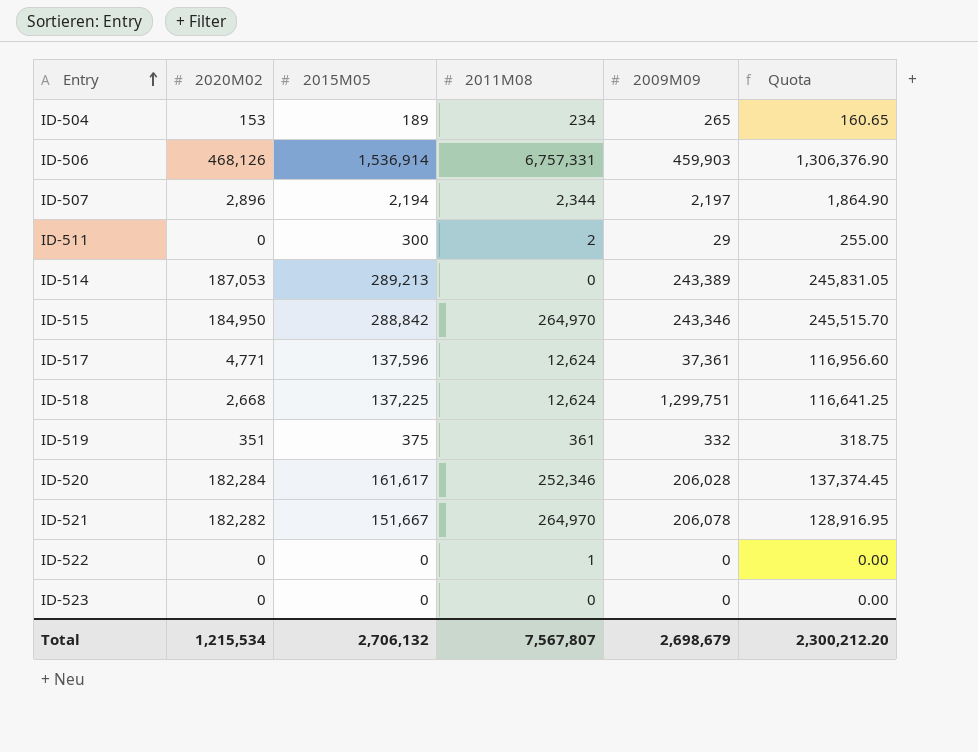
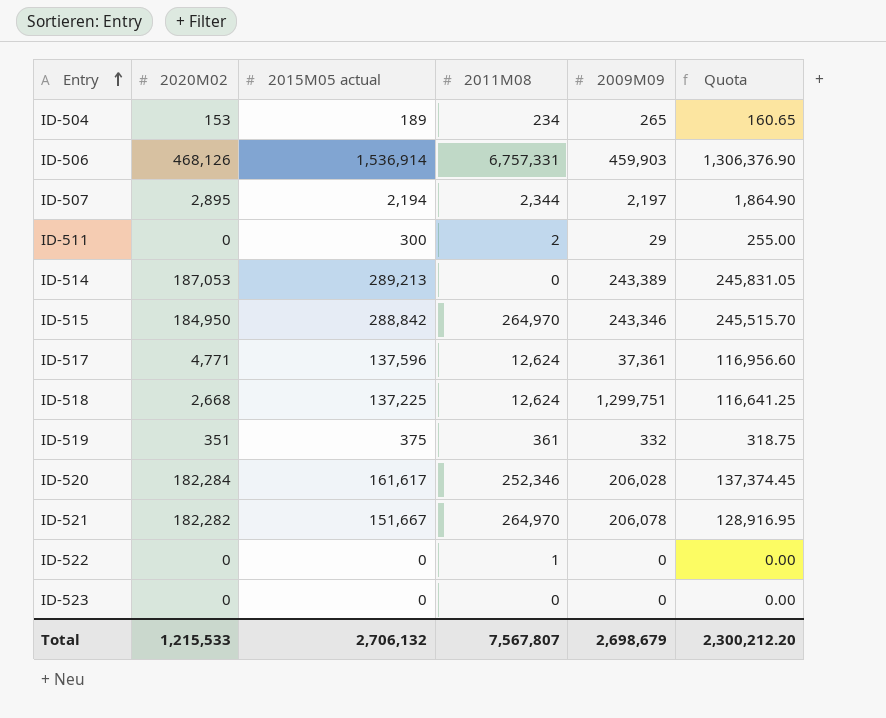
column name: 2015M05 -> 2015M05 actual
ID-507 | 2020M02: 2,896 -> 2,895
Total | 2020M02: 1,215,534 -> 1,215,533

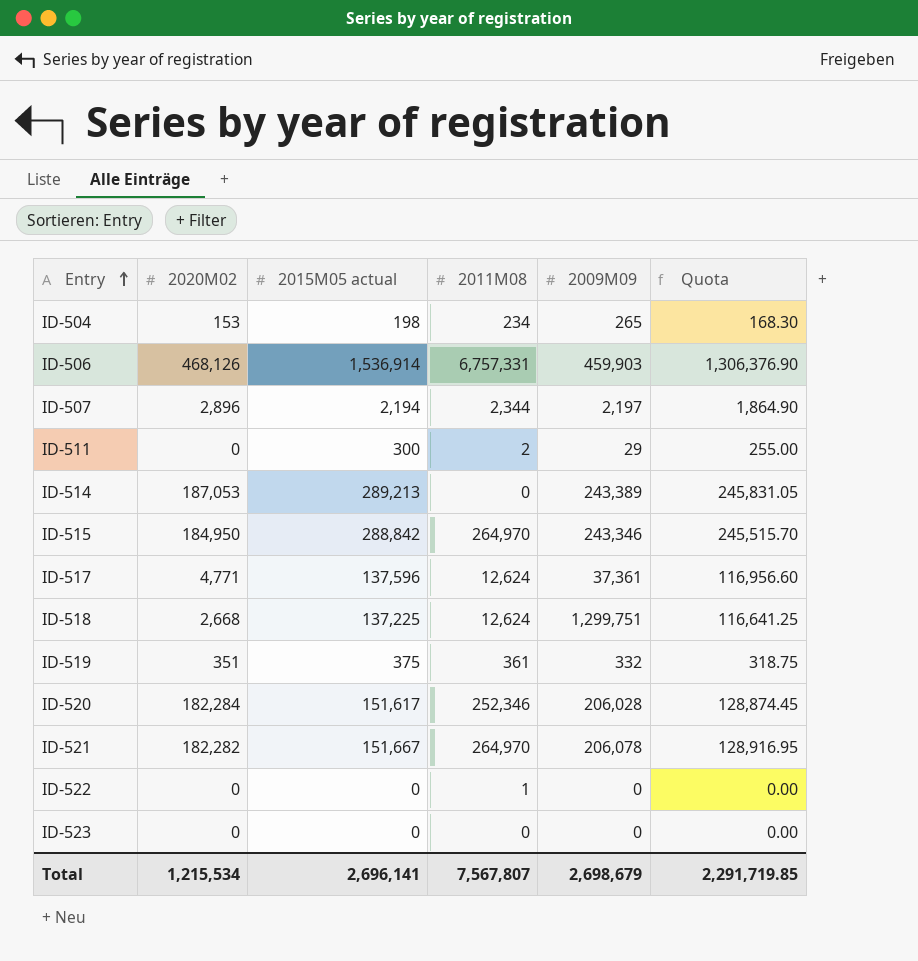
ID-504 | 2015M05 actual: 189 -> 198
ID-504 | Quota: 160.65 -> 168.30
ID-507 | 2020M02: 2,895 -> 2,896
ID-520 | 2015M05 actual: 161,617 -> 151,617
ID-520 | Quota: 137,374.45 -> 128,874.45
Total | 2020M02: 1,215,533 -> 1,215,534
Total | 2015M05 actual: 2,706,132 -> 2,696,141
Total | Quota: 2,300,212.20 -> 2,291,719.85

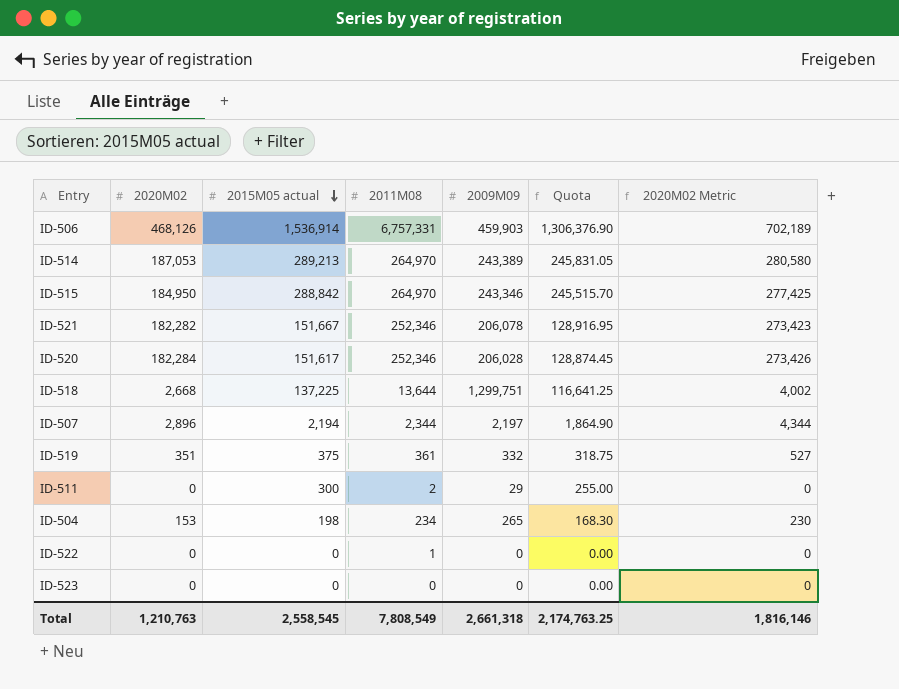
row order: Entry ascending -> 2015M05 actual descending
column 2020M02 Metric | formula: none -> [2020M02] * 1.5
row ID-517: 4,771 | 137,596 | 12,624 | 37,361 | 116,956.60 -> none
ID-514 | 2011M08: 0 -> 264,970
ID-521 | 2011M08: 264,970 -> 252,346
ID-518 | 2011M08: 12,624 -> 13,644
Total | 2020M02: 1,215,534 -> 1,210,763
Total | 2015M05 actual: 2,696,141 -> 2,558,545
Total | 2011M08: 7,567,807 -> 7,808,549
Total | 2009M09: 2,698,679 -> 2,661,318
Total | Quota: 2,291,719.85 -> 2,174,763.25

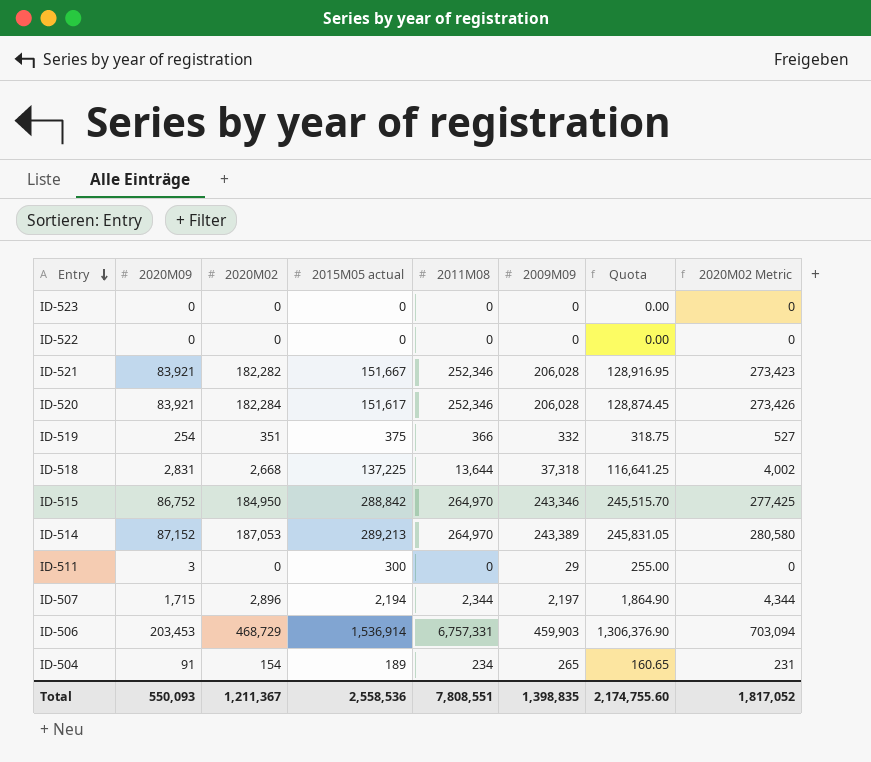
row order: 2015M05 actual descending -> Entry descending
column 2020M09 | position: none -> 2
ID-522 | 2011M08: 1 -> 0
ID-521 | 2009M09: 206,078 -> 206,028
ID-519 | 2011M08: 361 -> 366
ID-518 | 2009M09: 1,299,751 -> 37,318
ID-511 | 2011M08: 2 -> 0
ID-506 | 2020M02: 468,126 -> 468,729
ID-506 | 2020M02 Metric: 702,189 -> 703,094
ID-504 | 2020M02: 153 -> 154
ID-504 | 2015M05 actual: 198 -> 189
ID-504 | Quota: 168.30 -> 160.65
ID-504 | 2020M02 Metric: 230 -> 231
Total | 2020M02: 1,210,763 -> 1,211,367
Total | 2015M05 actual: 2,558,545 -> 2,558,536
Total | 2011M08: 7,808,549 -> 7,808,551
Total | 2009M09: 2,661,318 -> 1,398,835
Total | Quota: 2,174,763.25 -> 2,174,755.60
Total | 2020M02 Metric: 1,816,146 -> 1,817,052

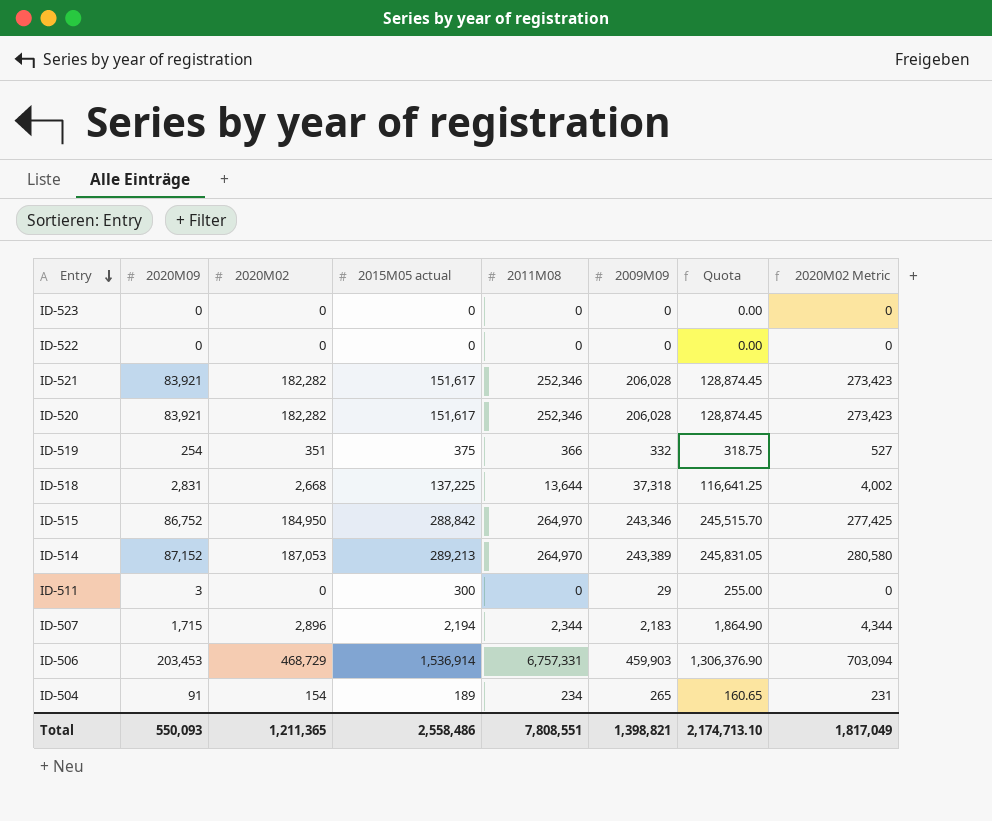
ID-521 | 2015M05 actual: 151,667 -> 151,617
ID-521 | Quota: 128,916.95 -> 128,874.45
ID-520 | 2020M02: 182,284 -> 182,282
ID-520 | 2020M02 Metric: 273,426 -> 273,423
ID-507 | 2009M09: 2,197 -> 2,183
Total | 2020M02: 1,211,367 -> 1,211,365
Total | 2015M05 actual: 2,558,536 -> 2,558,486
Total | 2009M09: 1,398,835 -> 1,398,821
Total | Quota: 2,174,755.60 -> 2,174,713.10
Total | 2020M02 Metric: 1,817,052 -> 1,817,049

